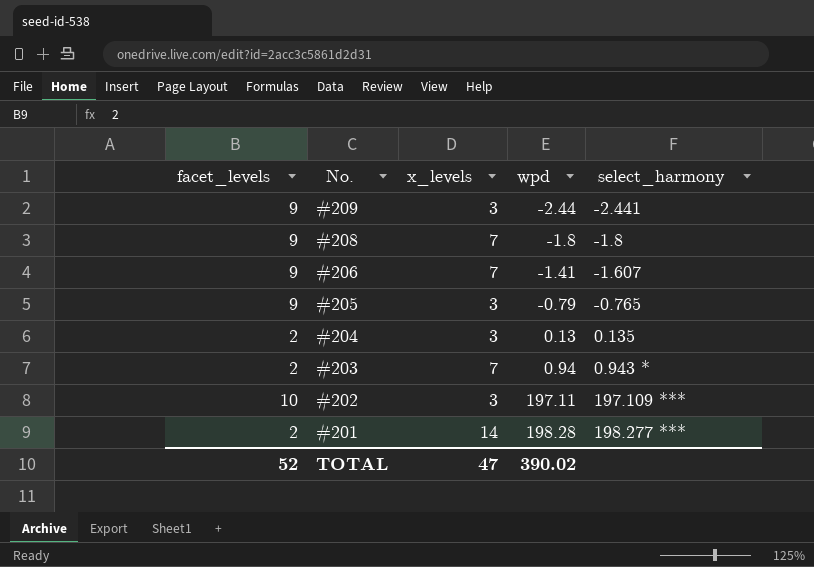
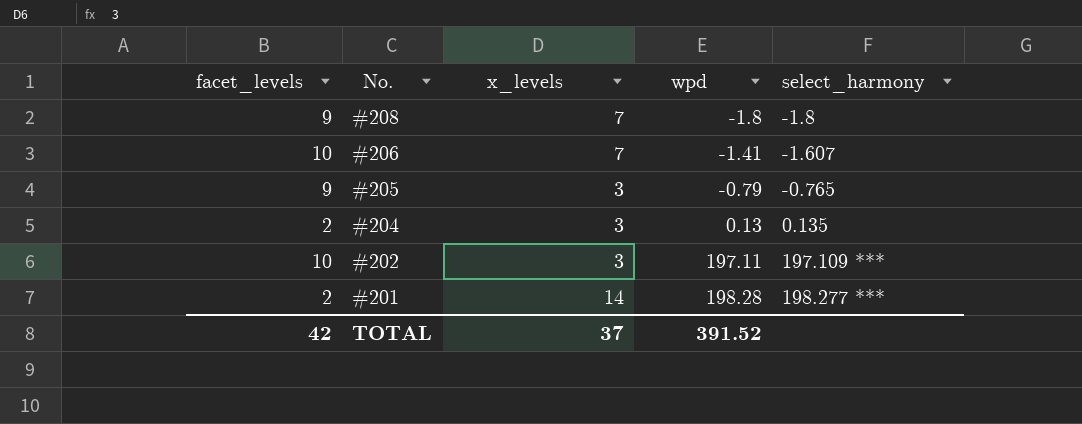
row #209: 9 | 3 | -2.44 | -2.441 -> none
row #203: 2 | 7 | 0.94 | 0.943 * -> none
#206 | facet_levels: 9 -> 10
TOTAL | facet_levels: 52 -> 42
TOTAL | x_levels: 47 -> 37
TOTAL | wpd: 390.02 -> 391.52

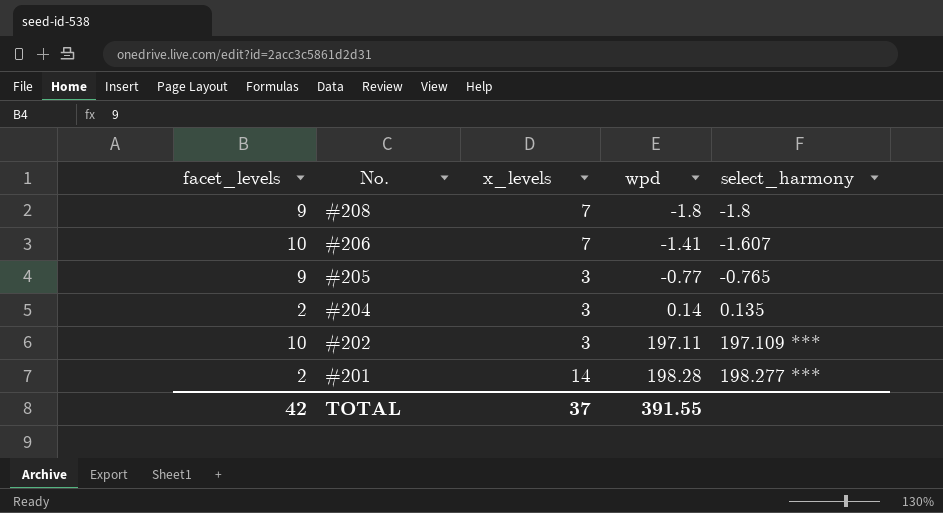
#205 | wpd: -0.79 -> -0.77
#204 | wpd: 0.13 -> 0.14
TOTAL | wpd: 391.52 -> 391.55

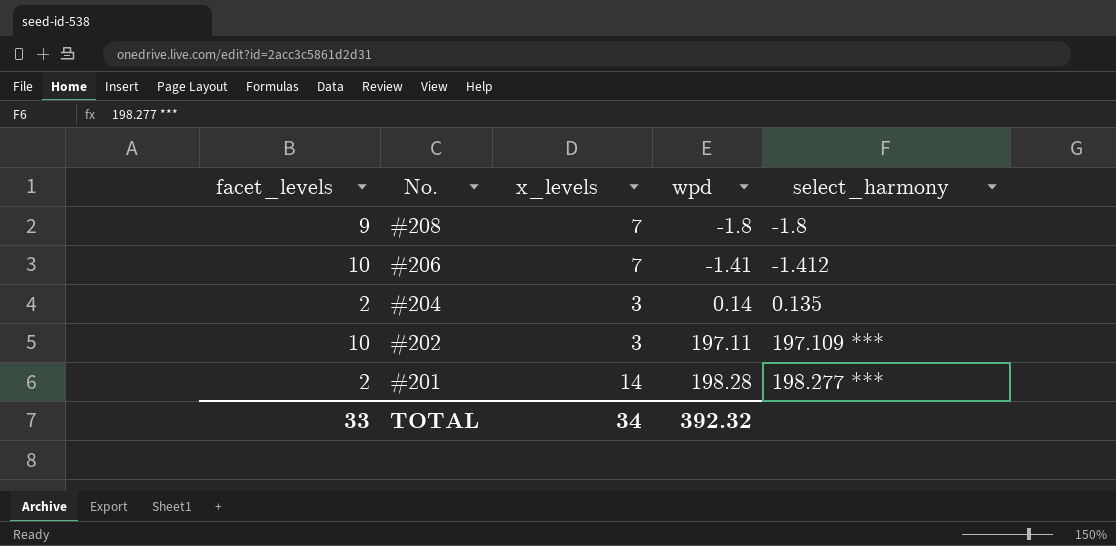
row #205: 9 | 3 | -0.77 | -0.765 -> none
#206 | select_harmony: -1.607 -> -1.412
TOTAL | facet_levels: 42 -> 33
TOTAL | x_levels: 37 -> 34
TOTAL | wpd: 391.55 -> 392.32

